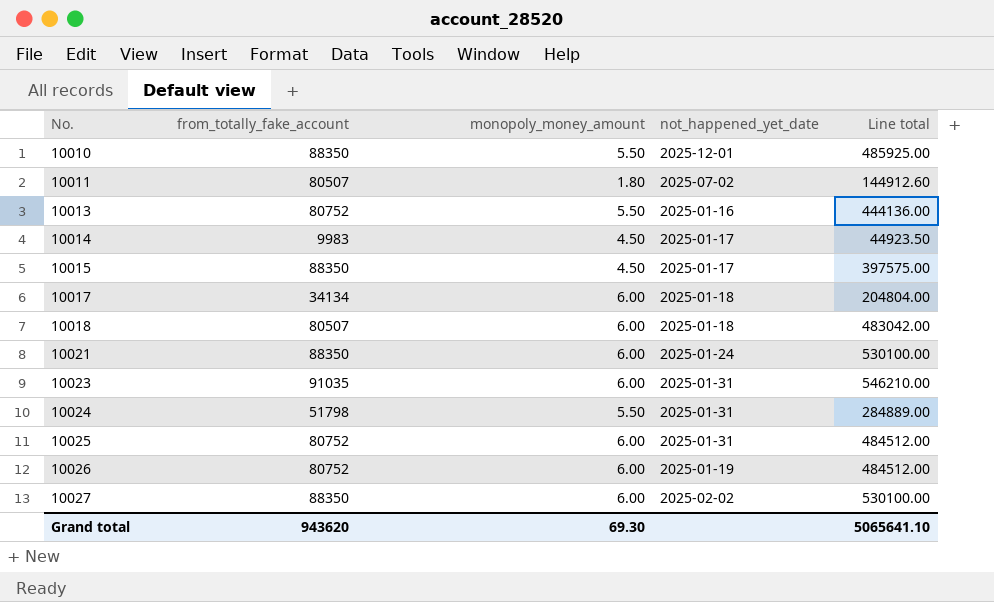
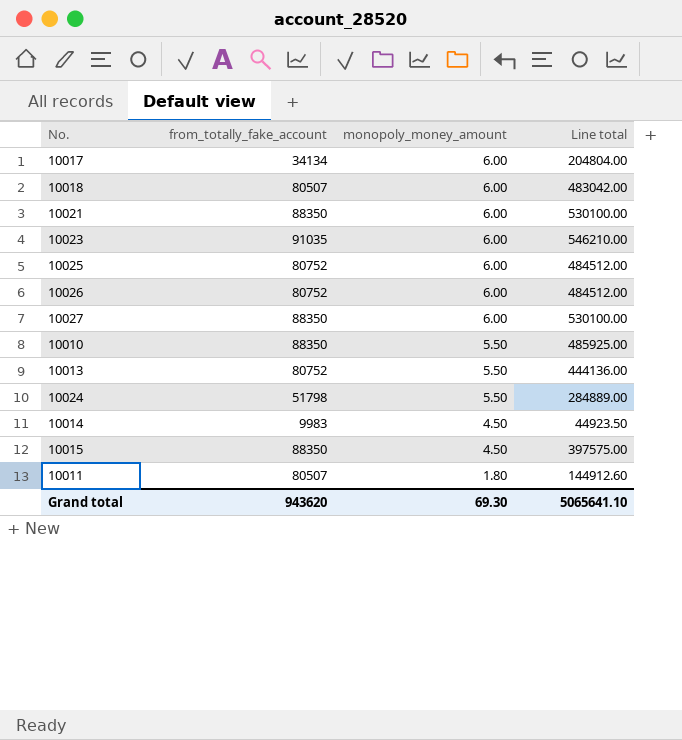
row order: No. ascending -> monopoly_money_amount descending
column not_happened_yet_date | position: 4 -> none

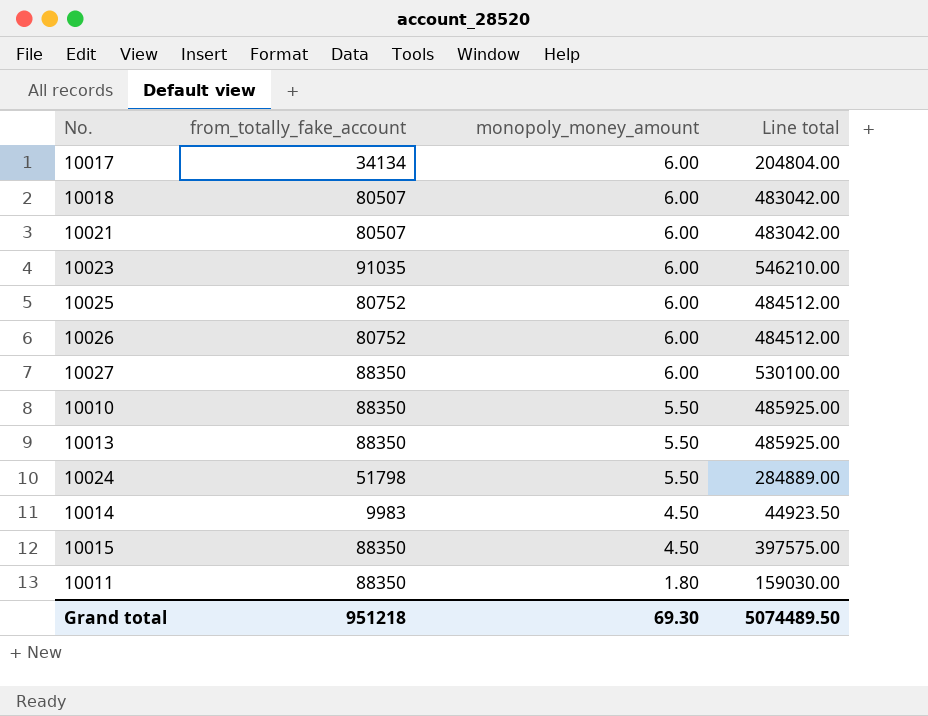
10021 | from_totally_fake_account: 88350 -> 80507
10021 | Line total: 530100.00 -> 483042.00
10013 | from_totally_fake_account: 80752 -> 88350
10013 | Line total: 444136.00 -> 485925.00
10011 | from_totally_fake_account: 80507 -> 88350
10011 | Line total: 144912.60 -> 159030.00
Grand total | from_totally_fake_account: 943620 -> 951218
Grand total | Line total: 5065641.10 -> 5074489.50

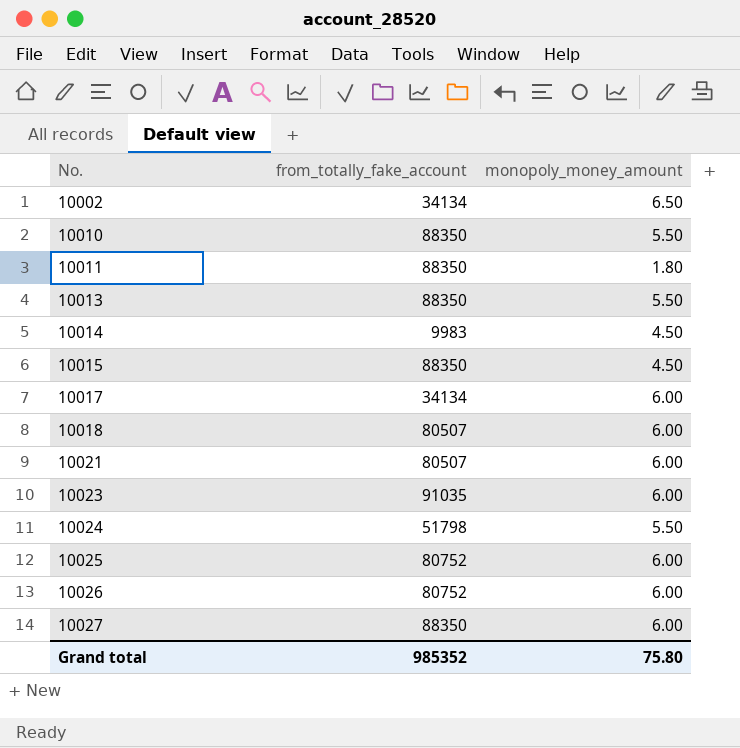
row order: monopoly_money_amount descending -> No. ascending
column Line total | formula: [from_totally_fake_account] * [monopoly_money_amount] -> none
row 10002: none -> 34134 | 6.50
Grand total | from_totally_fake_account: 951218 -> 985352
Grand total | monopoly_money_amount: 69.30 -> 75.80

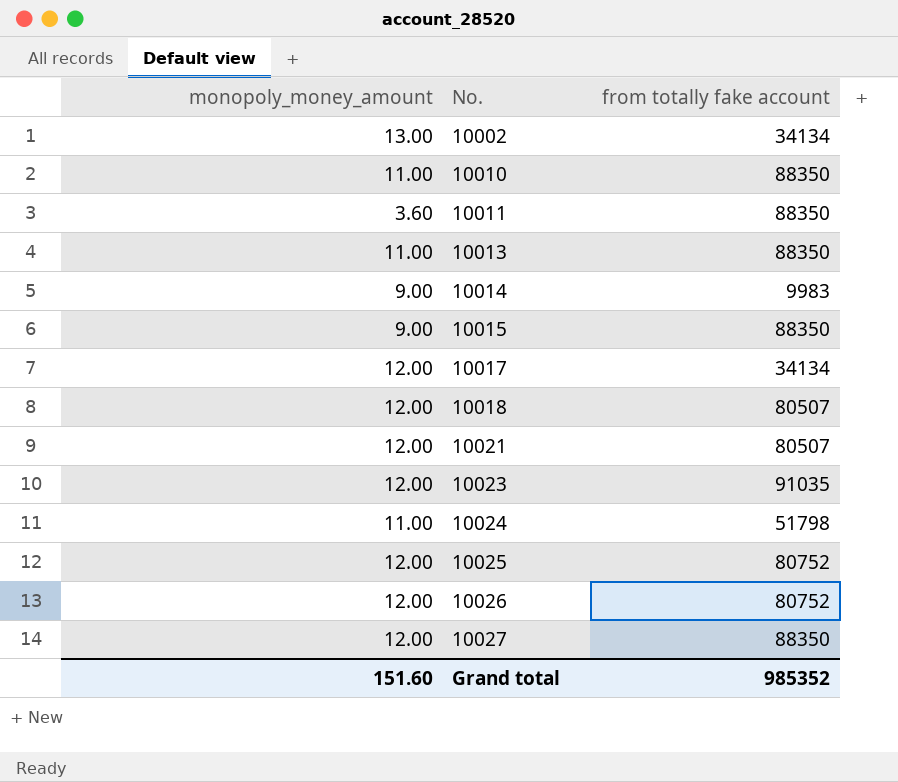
column monopoly_money_amount | position: 3 -> 1
column name: from_totally_fake_account -> from totally fake account
10002 | monopoly_money_amount: 6.50 -> 13.00
10010 | monopoly_money_amount: 5.50 -> 11.00
10011 | monopoly_money_amount: 1.80 -> 3.60
10013 | monopoly_money_amount: 5.50 -> 11.00
10014 | monopoly_money_amount: 4.50 -> 9.00
10015 | monopoly_money_amount: 4.50 -> 9.00
10017 | monopoly_money_amount: 6.00 -> 12.00
10018 | monopoly_money_amount: 6.00 -> 12.00
10021 | monopoly_money_amount: 6.00 -> 12.00
10023 | monopoly_money_amount: 6.00 -> 12.00
10024 | monopoly_money_amount: 5.50 -> 11.00
10025 | monopoly_money_amount: 6.00 -> 12.00
10026 | monopoly_money_amount: 6.00 -> 12.00
10027 | monopoly_money_amount: 6.00 -> 12.00
Grand total | monopoly_money_amount: 75.80 -> 151.60

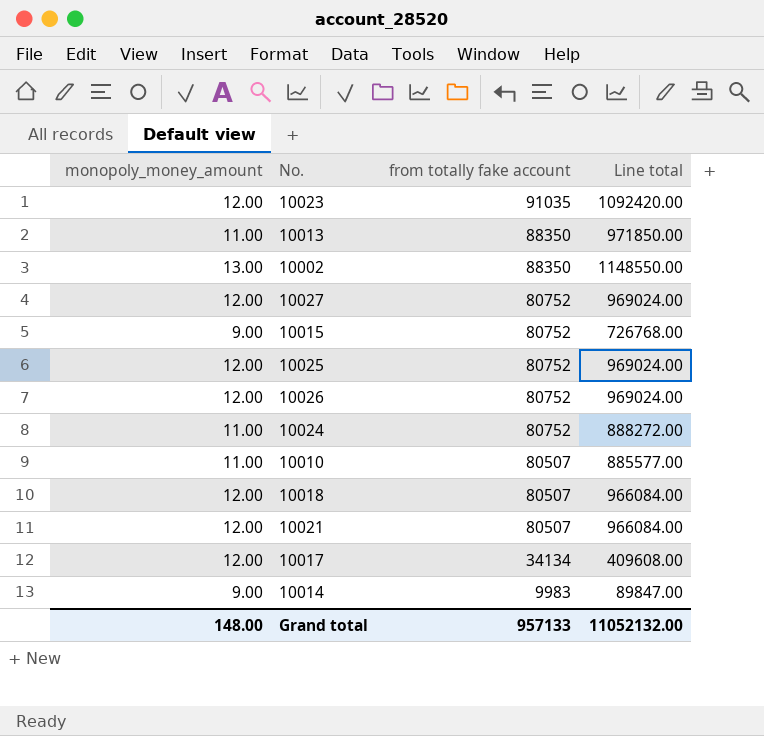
row order: No. ascending -> from totally fake account descending
column Line total | formula: none -> [monopoly_money_amount] * [from totally fake account]
row 10011: 3.60 | 88350 -> none
10002 | from totally fake account: 34134 -> 88350
10027 | from totally fake account: 88350 -> 80752
10015 | from totally fake account: 88350 -> 80752
10024 | from totally fake account: 51798 -> 80752
10010 | from totally fake account: 88350 -> 80507
Grand total | monopoly_money_amount: 151.60 -> 148.00
Grand total | from totally fake account: 985352 -> 957133

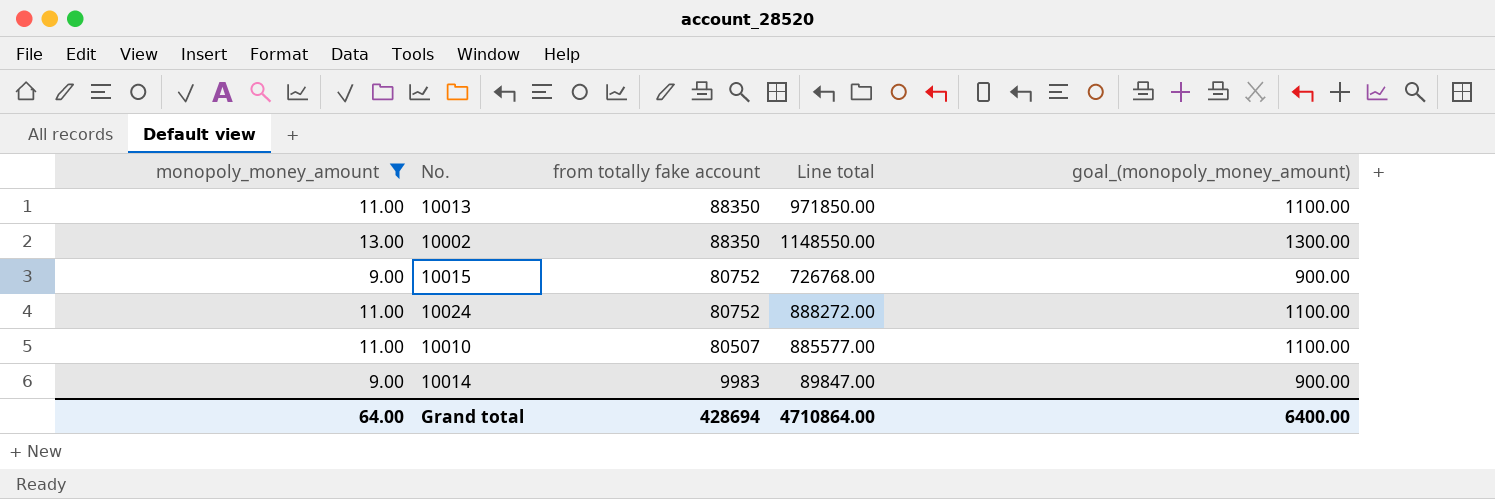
filter: none -> monopoly_money_amount != 12.00
column goal_(monopoly_money_amount) | formula: none -> [monopoly_money_amount] * 100
Grand total | monopoly_money_amount: 148.00 -> 64.00
Grand total | from totally fake account: 957133 -> 428694
Grand total | Line total: 11052132.00 -> 4710864.00

